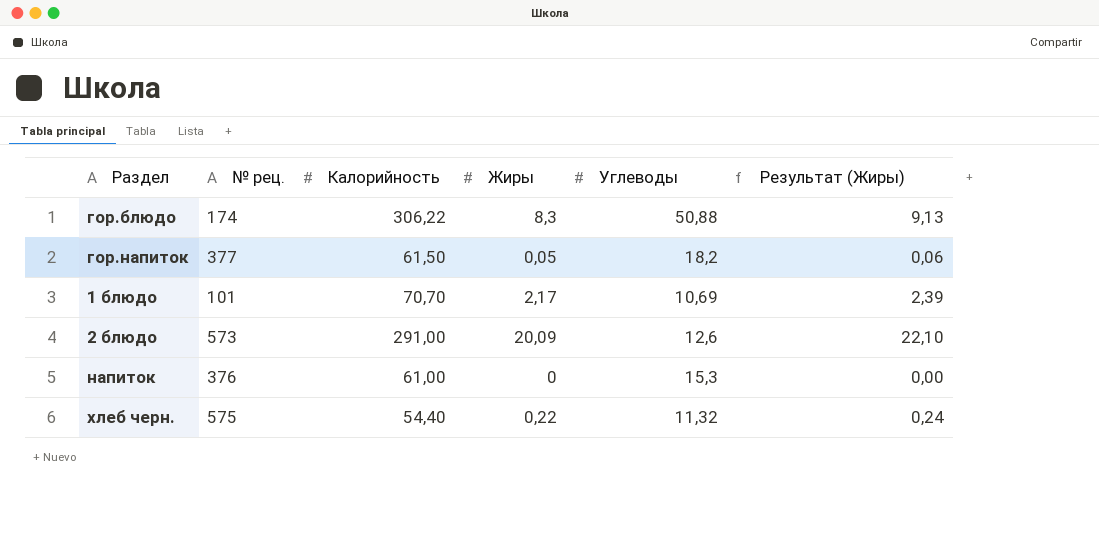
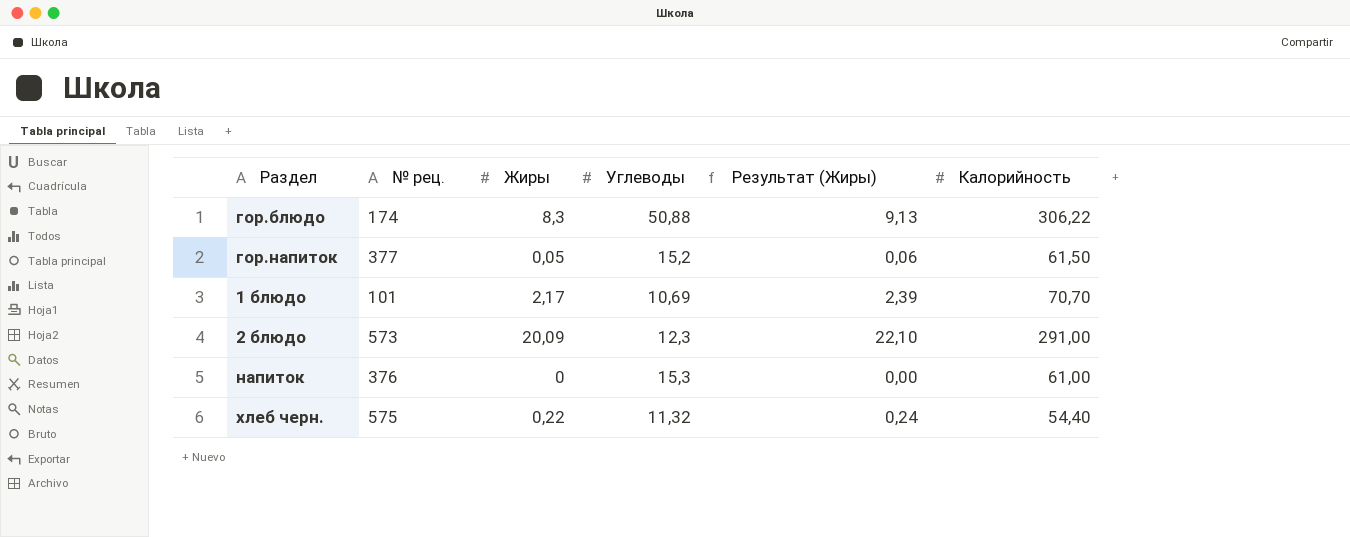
column Калорийность | position: 3 -> 6
гор.напиток | Углеводы: 18,2 -> 15,2
2 блюдо | Углеводы: 12,6 -> 12,3

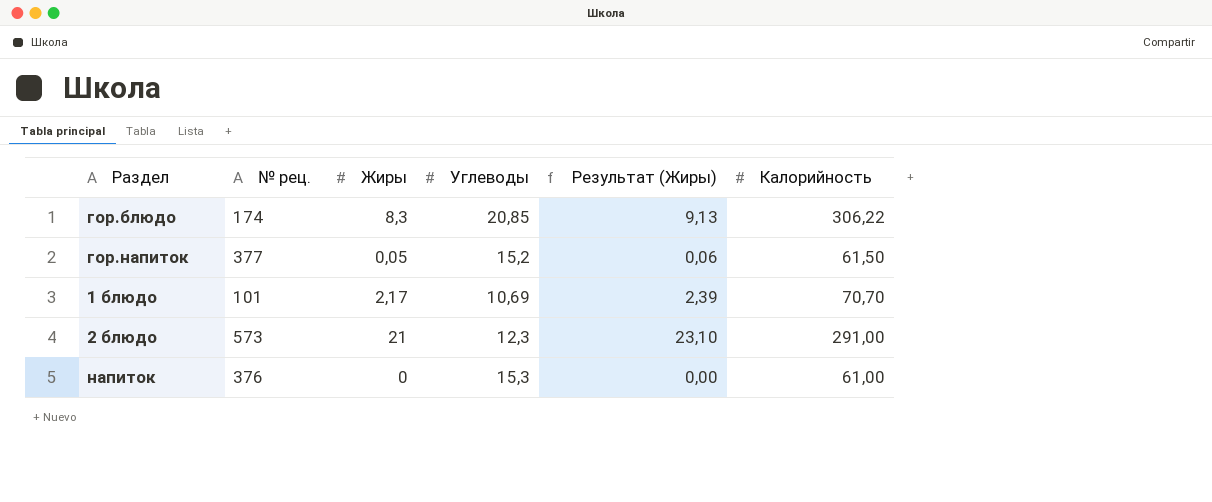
row хлеб черн.: 575 | 0,22 | 11,32 | 0,24 | 54,40 -> none
гор.блюдо | Углеводы: 50,88 -> 20,85
2 блюдо | Жиры: 20,09 -> 21
2 блюдо | Результат (Жиры): 22,10 -> 23,10

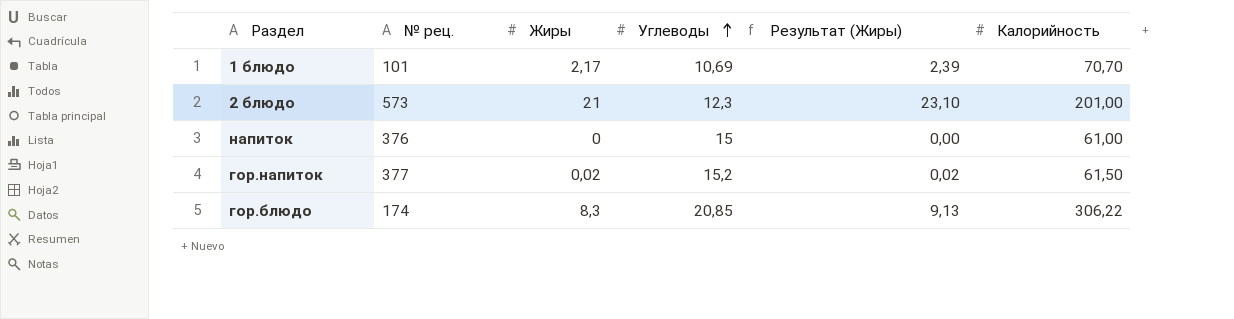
row order: none -> Углеводы ascending
2 блюдо | Калорийность: 291,00 -> 201,00
напиток | Углеводы: 15,3 -> 15
гор.напиток | Жиры: 0,05 -> 0,02
гор.напиток | Результат (Жиры): 0,06 -> 0,02

